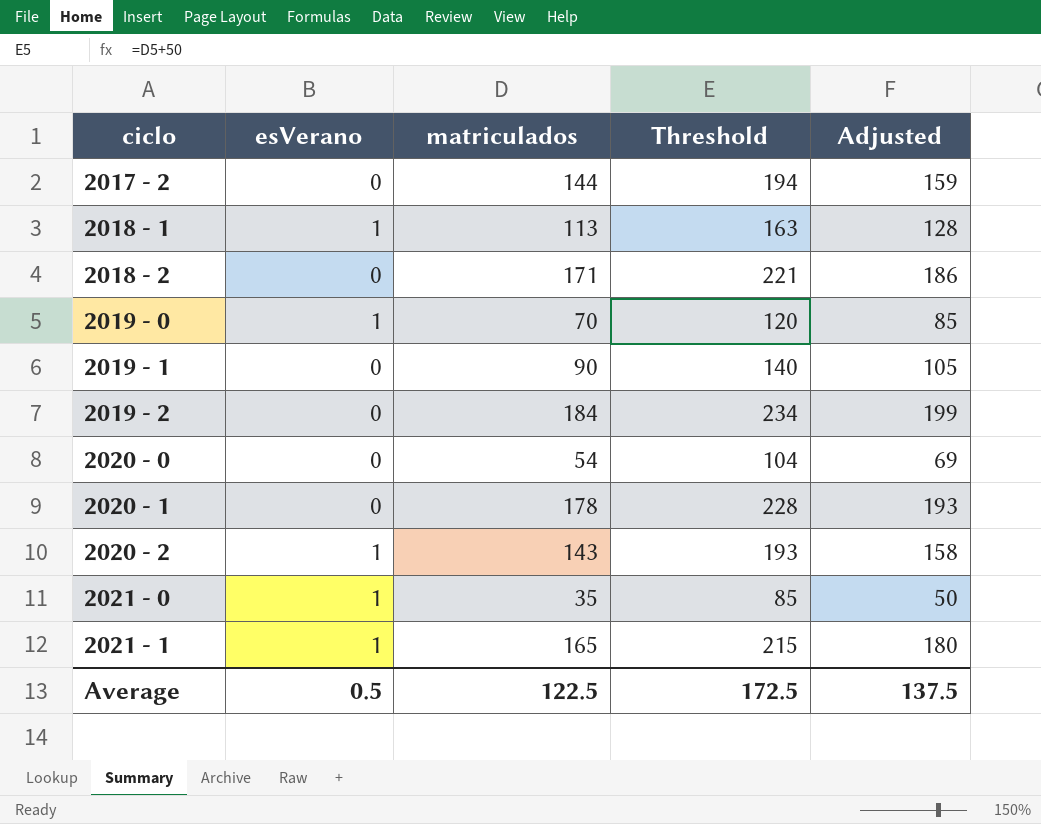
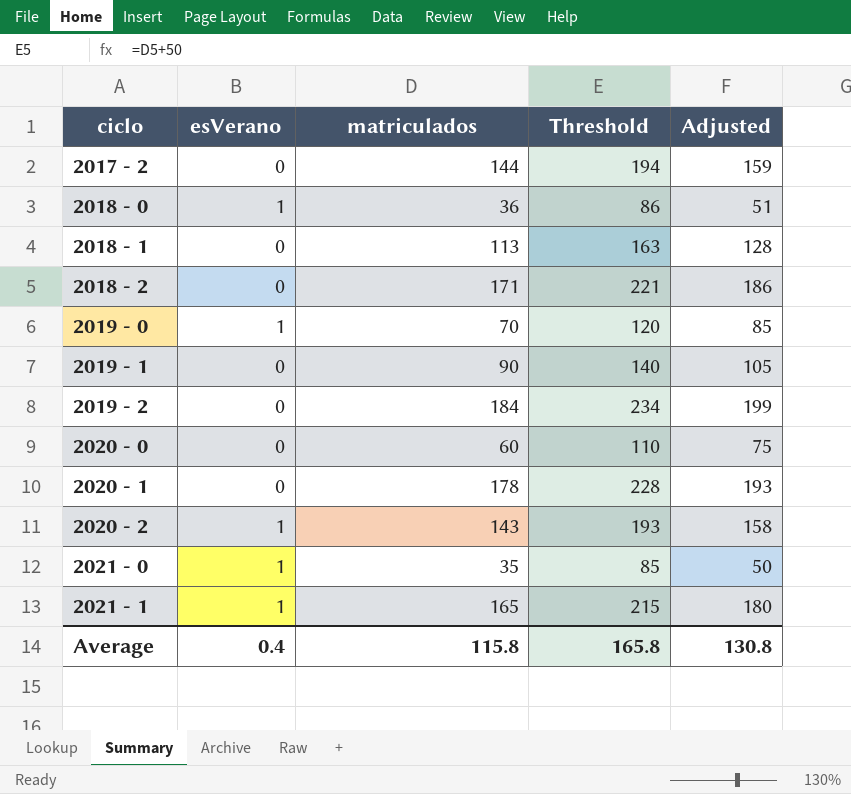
row 2018 - 0: none -> 1 | 36 | 86 | 51
2018 - 1 | esVerano: 1 -> 0
2020 - 0 | matriculados: 54 -> 60
2020 - 0 | Threshold: 104 -> 110
2020 - 0 | Adjusted: 69 -> 75
Average | esVerano: 0.5 -> 0.4
Average | matriculados: 122.5 -> 115.8
Average | Threshold: 172.5 -> 165.8
Average | Adjusted: 137.5 -> 130.8

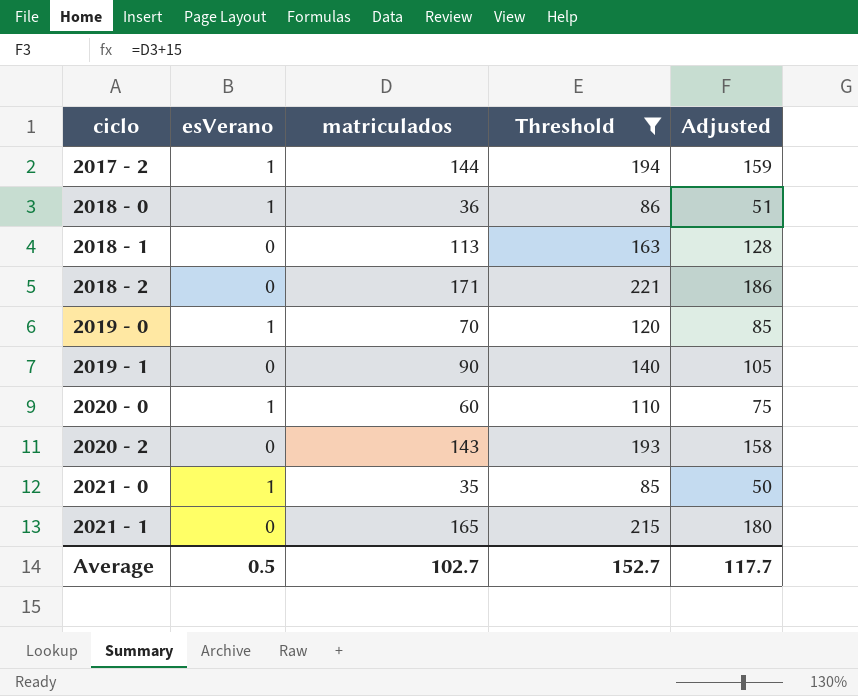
filter: none -> Threshold <= 221
2017 - 2 | esVerano: 0 -> 1
2020 - 0 | esVerano: 0 -> 1
2020 - 2 | esVerano: 1 -> 0
2021 - 1 | esVerano: 1 -> 0
Average | esVerano: 0.4 -> 0.5
Average | matriculados: 115.8 -> 102.7
Average | Threshold: 165.8 -> 152.7
Average | Adjusted: 130.8 -> 117.7

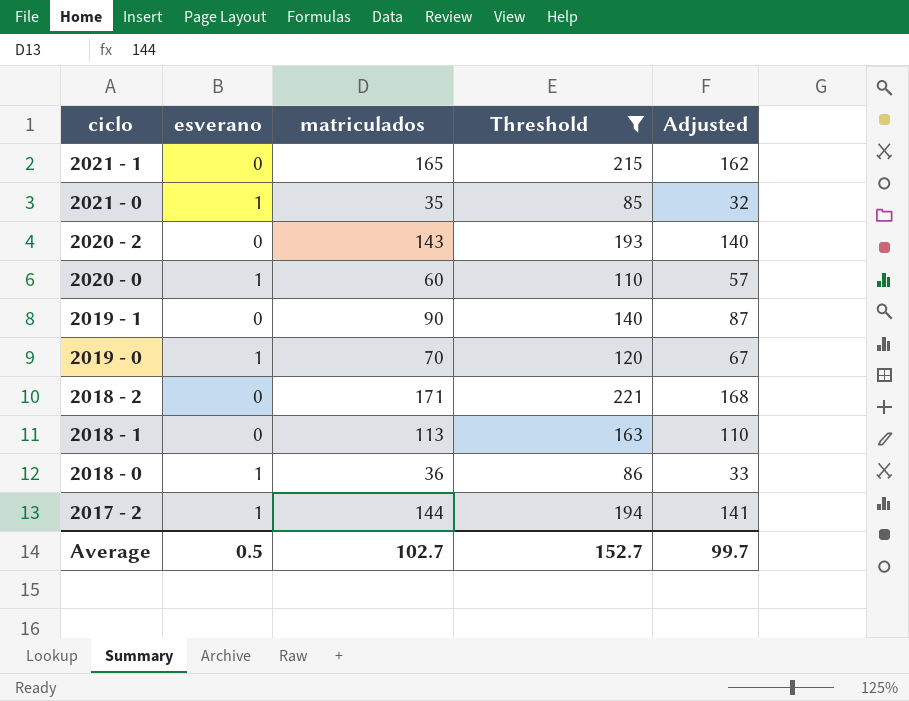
row order: ciclo ascending -> ciclo descending
column name: esVerano -> esverano
column Adjusted | formula: [matriculados] + 15 -> [matriculados] - 3
Average | Adjusted: 117.7 -> 99.7

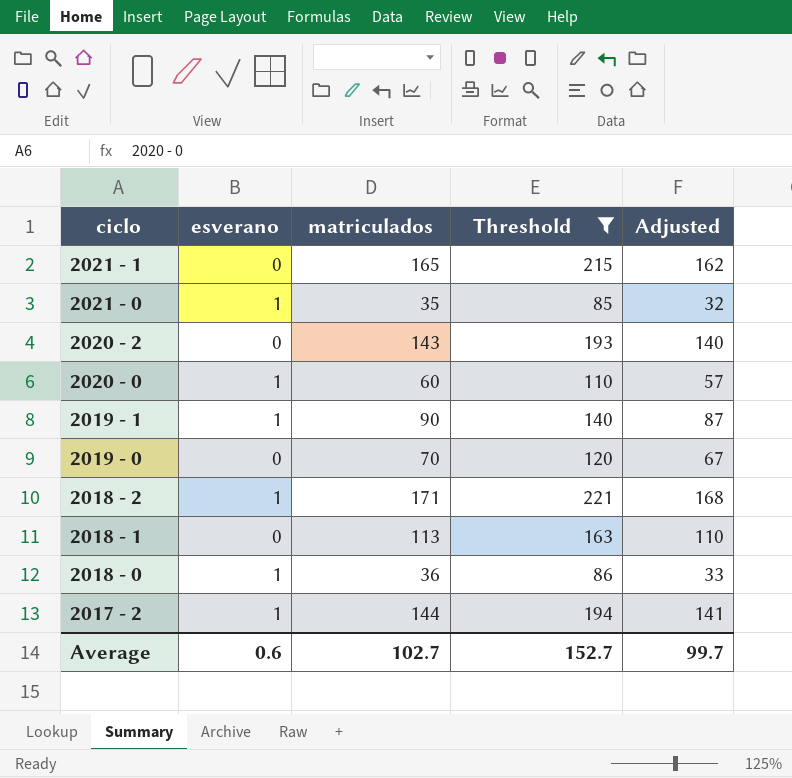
2019 - 1 | esverano: 0 -> 1
2019 - 0 | esverano: 1 -> 0
2018 - 2 | esverano: 0 -> 1
Average | esverano: 0.5 -> 0.6

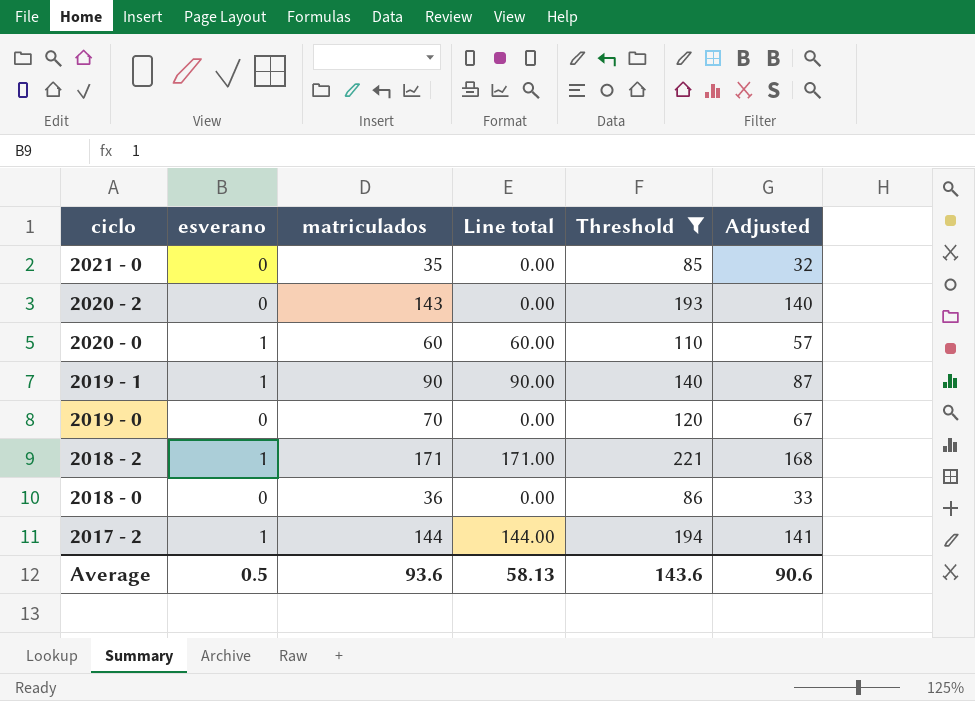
column Line total | formula: none -> [esverano] * [matriculados]
row 2021 - 1: 0 | 165 | 215 | 162 -> none
row 2018 - 1: 0 | 113 | 163 | 110 -> none
2021 - 0 | esverano: 1 -> 0
2018 - 0 | esverano: 1 -> 0
Average | esverano: 0.6 -> 0.5
Average | matriculados: 102.7 -> 93.6
Average | Threshold: 152.7 -> 143.6
Average | Adjusted: 99.7 -> 90.6

